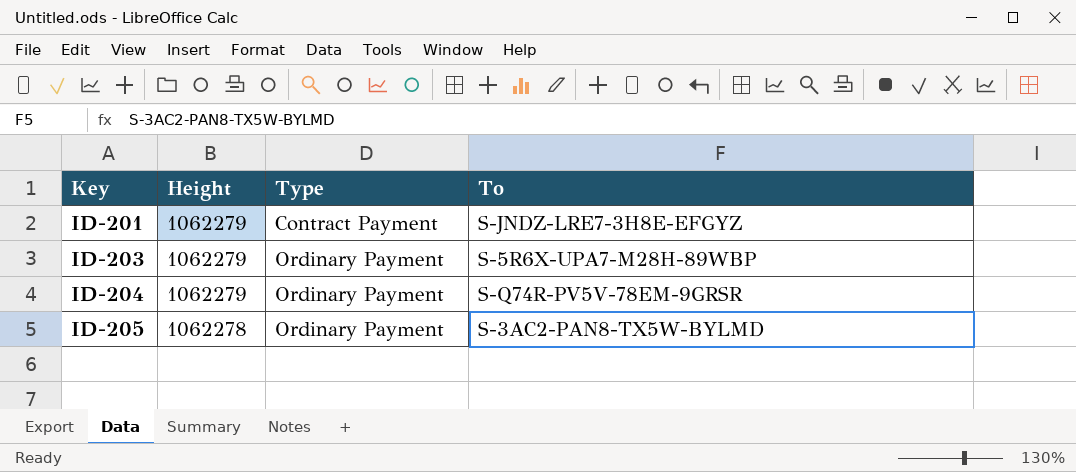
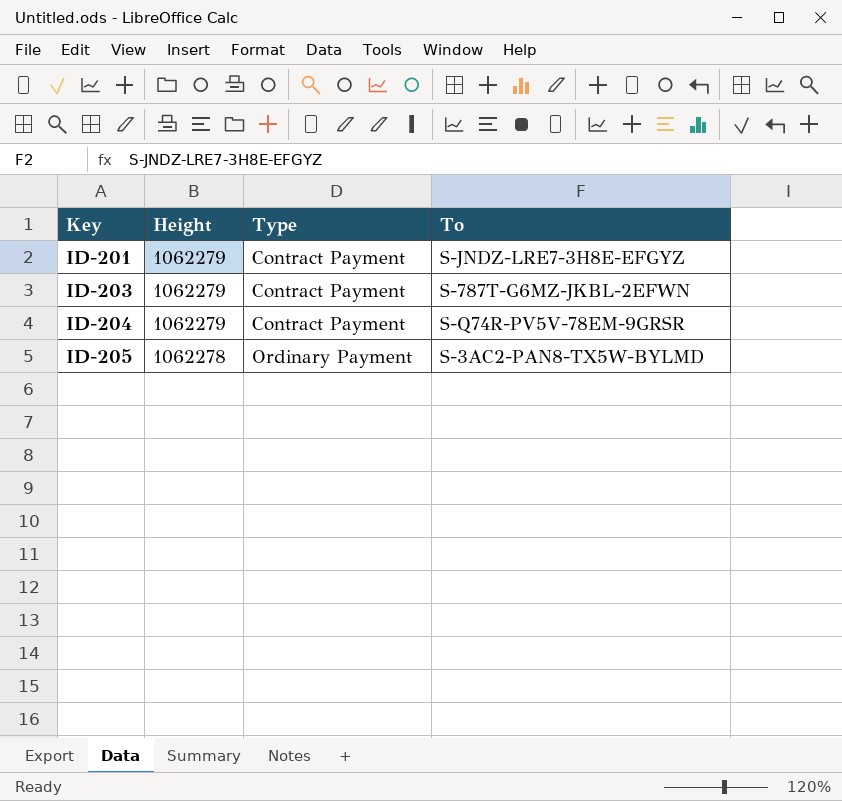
ID-203 | Type: Ordinary Payment -> Contract Payment
ID-203 | To: S-5R6X-UPA7-M28H-89WBP -> S-787T-G6MZ-JKBL-2EFWN
ID-204 | Type: Ordinary Payment -> Contract Payment

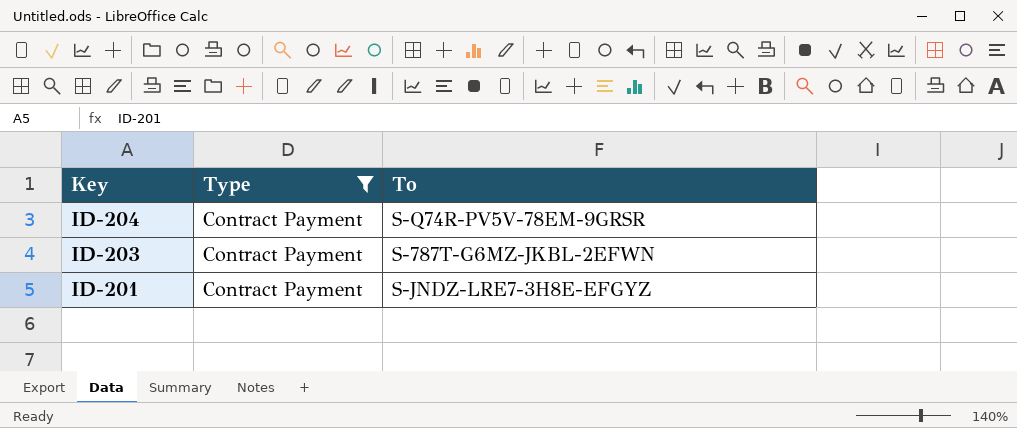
filter: none -> Type = Contract Payment
row order: Key ascending -> Key descending
column Height | position: 2 -> none

